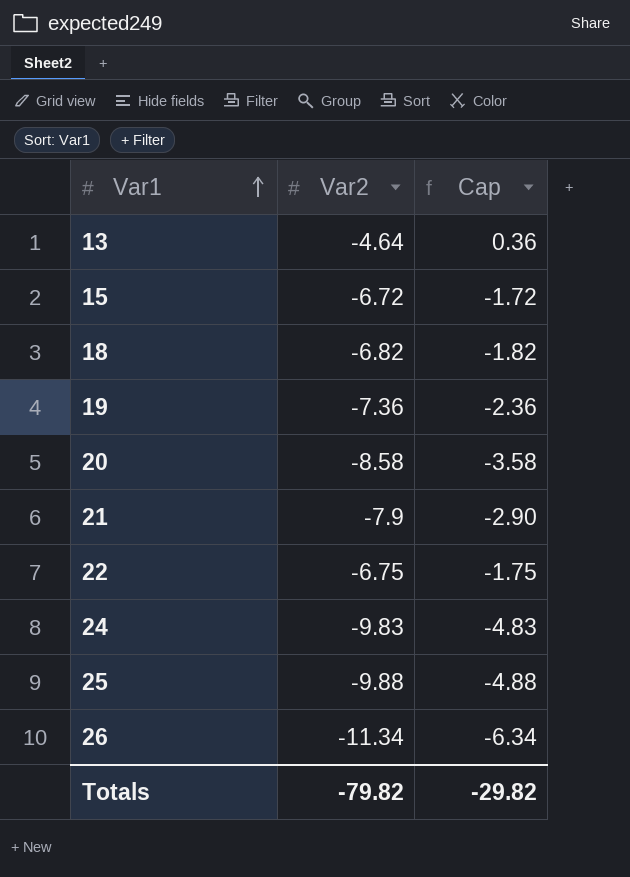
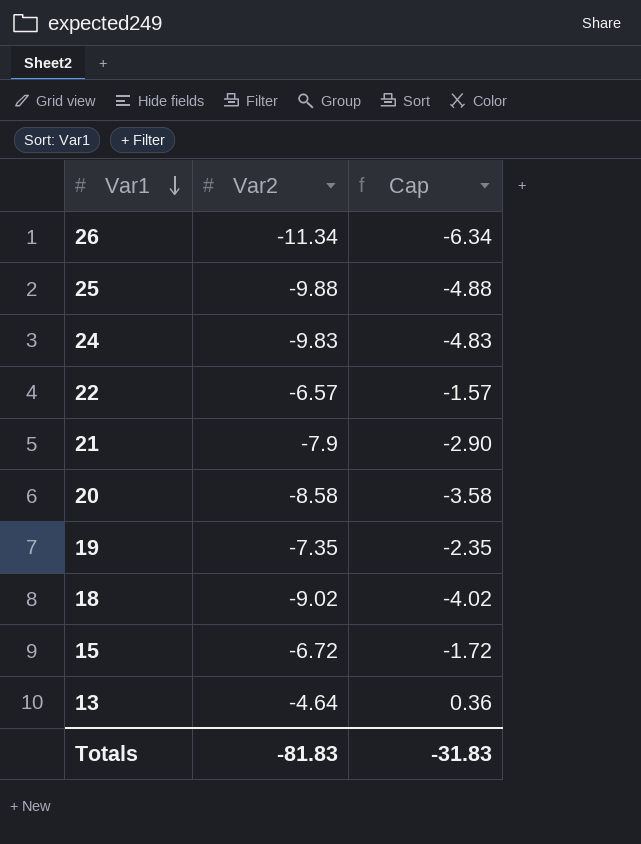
row order: Var1 ascending -> Var1 descending
22 | Var2: -6.75 -> -6.57
22 | Cap: -1.75 -> -1.57
19 | Var2: -7.36 -> -7.35
19 | Cap: -2.36 -> -2.35
18 | Var2: -6.82 -> -9.02
18 | Cap: -1.82 -> -4.02
Totals | Var2: -79.82 -> -81.83
Totals | Cap: -29.82 -> -31.83

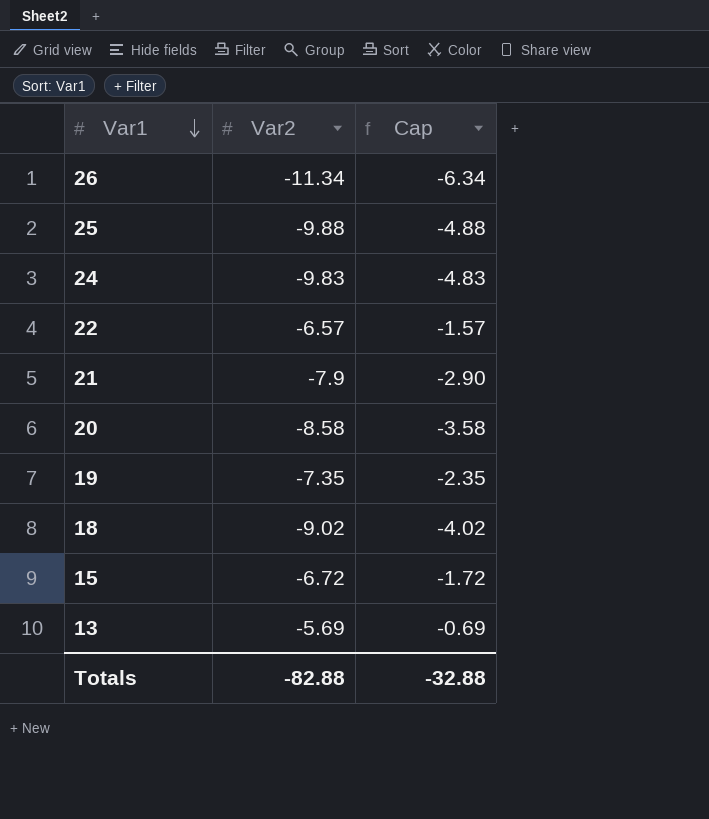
13 | Var2: -4.64 -> -5.69
13 | Cap: 0.36 -> -0.69
Totals | Var2: -81.83 -> -82.88
Totals | Cap: -31.83 -> -32.88

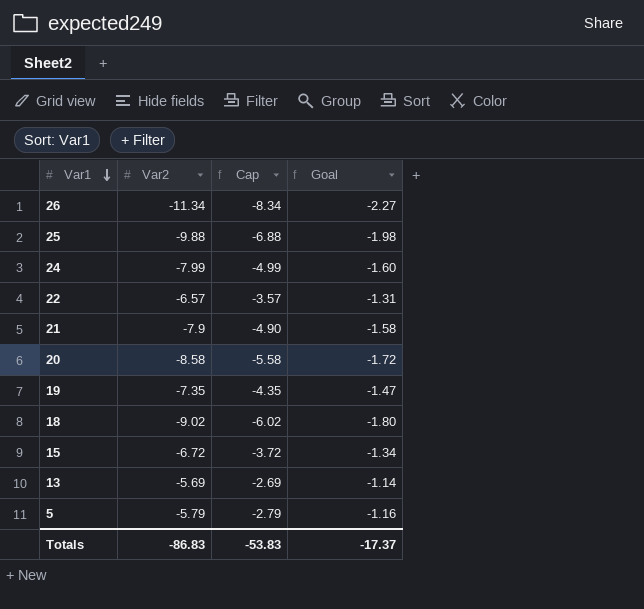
column Cap | formula: [Var2] + 5 -> [Var2] + 3
column Goal | formula: none -> [Var2] * 0.2
24 | Var2: -9.83 -> -7.99
row 5: none -> -5.79 | -2.79 | -1.16
Totals | Var2: -82.88 -> -86.83
Totals | Cap: -32.88 -> -53.83

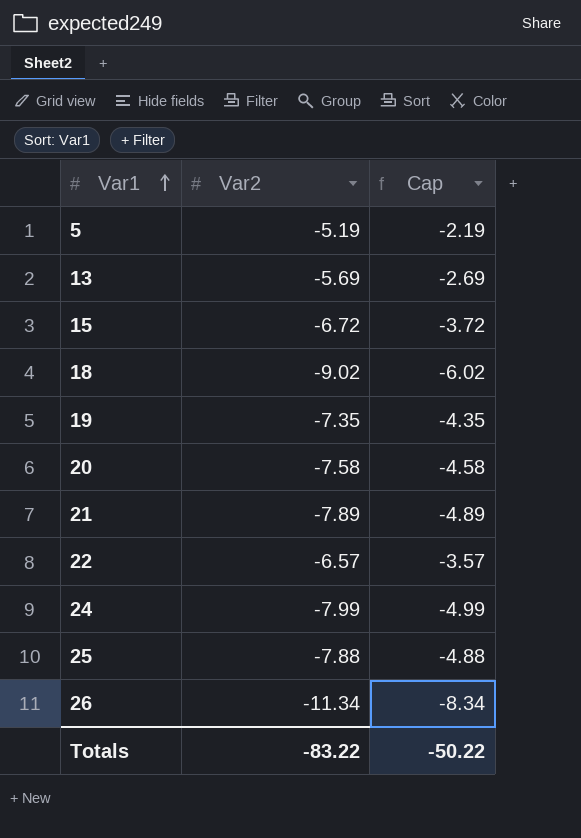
row order: Var1 descending -> Var1 ascending
column Goal | formula: [Var2] * 0.2 -> none
5 | Var2: -5.79 -> -5.19
5 | Cap: -2.79 -> -2.19
20 | Var2: -8.58 -> -7.58
20 | Cap: -5.58 -> -4.58
21 | Var2: -7.9 -> -7.89
21 | Cap: -4.90 -> -4.89
25 | Var2: -9.88 -> -7.88
25 | Cap: -6.88 -> -4.88
Totals | Var2: -86.83 -> -83.22
Totals | Cap: -53.83 -> -50.22

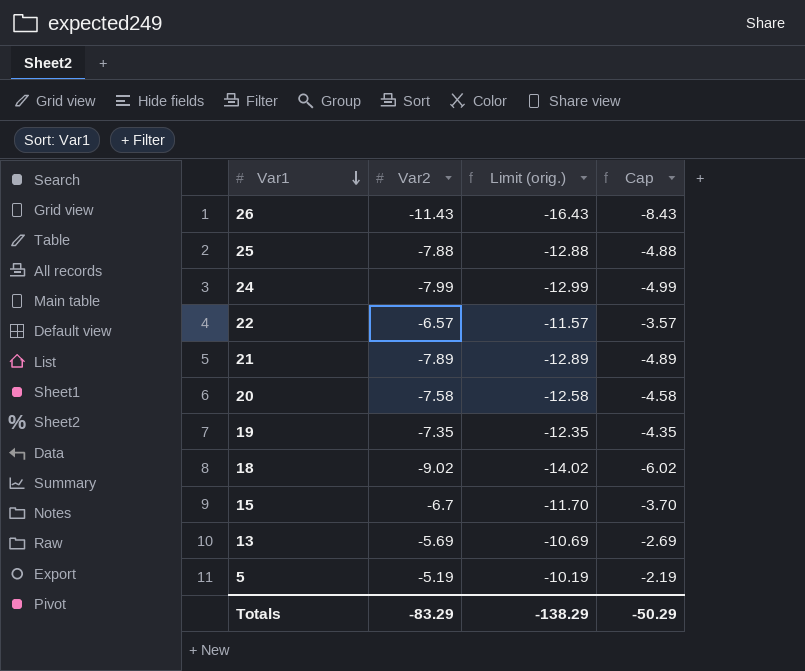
row order: Var1 ascending -> Var1 descending
column Limit (orig.) | formula: none -> [Var2] - 5
26 | Var2: -11.34 -> -11.43
26 | Cap: -8.34 -> -8.43
15 | Var2: -6.72 -> -6.7
15 | Cap: -3.72 -> -3.70
Totals | Var2: -83.22 -> -83.29
Totals | Cap: -50.22 -> -50.29

